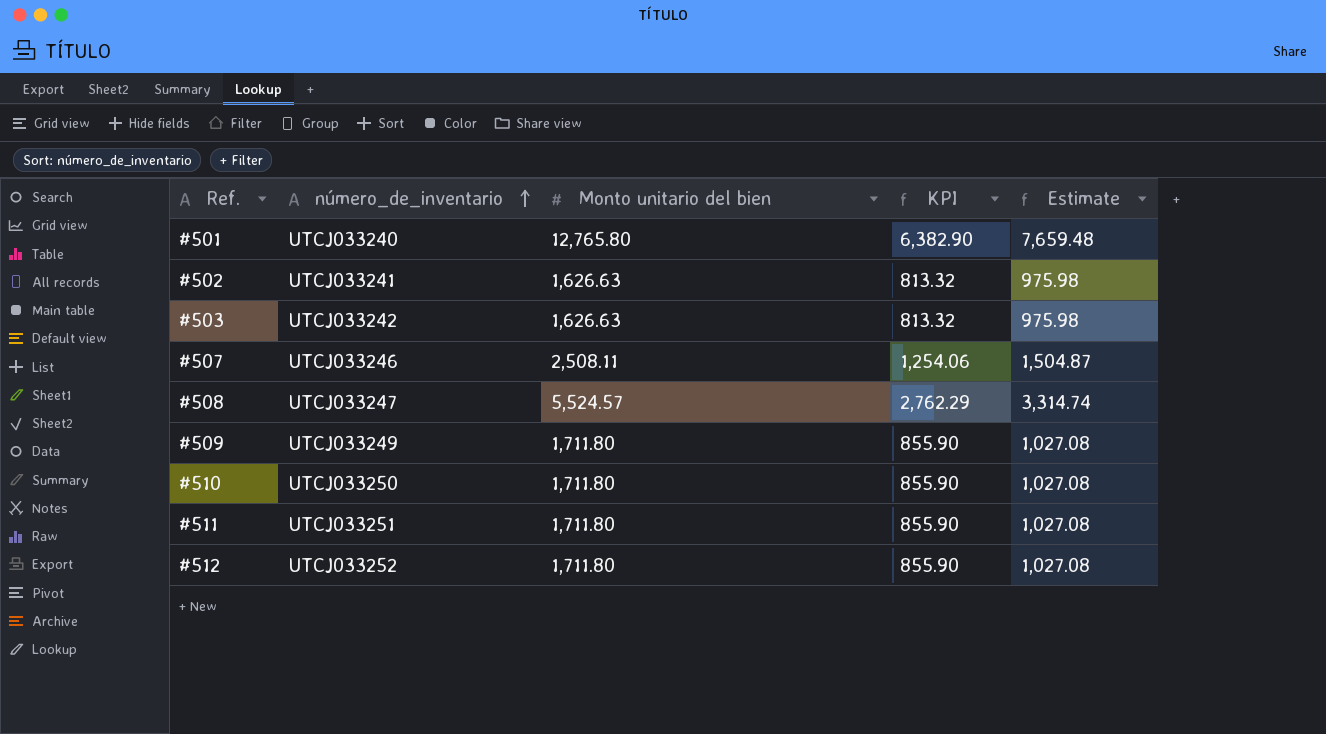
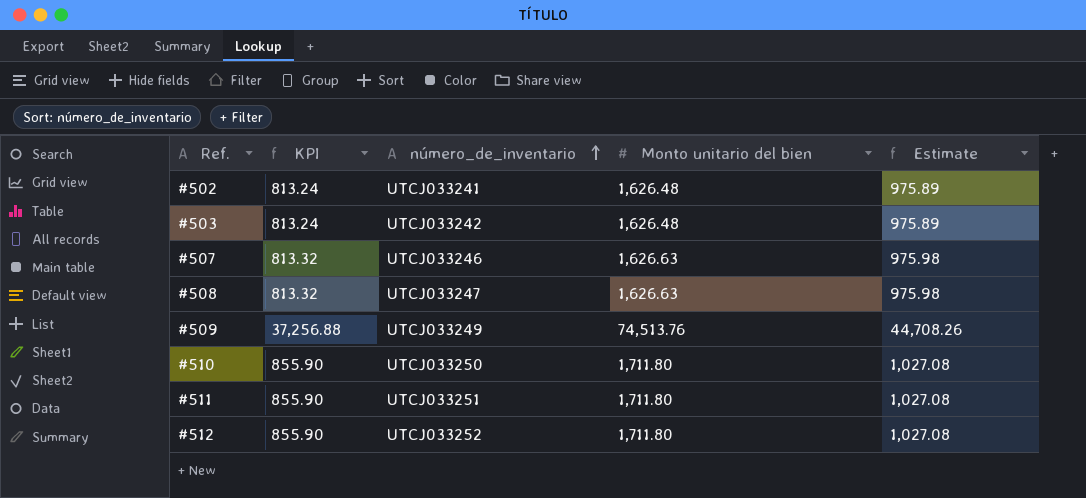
column KPI | position: 4 -> 2
row #501: UTCJ033240 | 12,765.80 | 6,382.90 | 7,659.48 -> none
#502 | KPI: 813.32 -> 813.24
#502 | Monto unitario del bien: 1,626.63 -> 1,626.48
#502 | Estimate: 975.98 -> 975.89
#503 | KPI: 813.32 -> 813.24
#503 | Monto unitario del bien: 1,626.63 -> 1,626.48
#503 | Estimate: 975.98 -> 975.89
#507 | KPI: 1,254.06 -> 813.32
#507 | Monto unitario del bien: 2,508.11 -> 1,626.63
#507 | Estimate: 1,504.87 -> 975.98
#508 | KPI: 2,762.29 -> 813.32
#508 | Monto unitario del bien: 5,524.57 -> 1,626.63
#508 | Estimate: 3,314.74 -> 975.98
#509 | KPI: 855.90 -> 37,256.88
#509 | Monto unitario del bien: 1,711.80 -> 74,513.76
#509 | Estimate: 1,027.08 -> 44,708.26

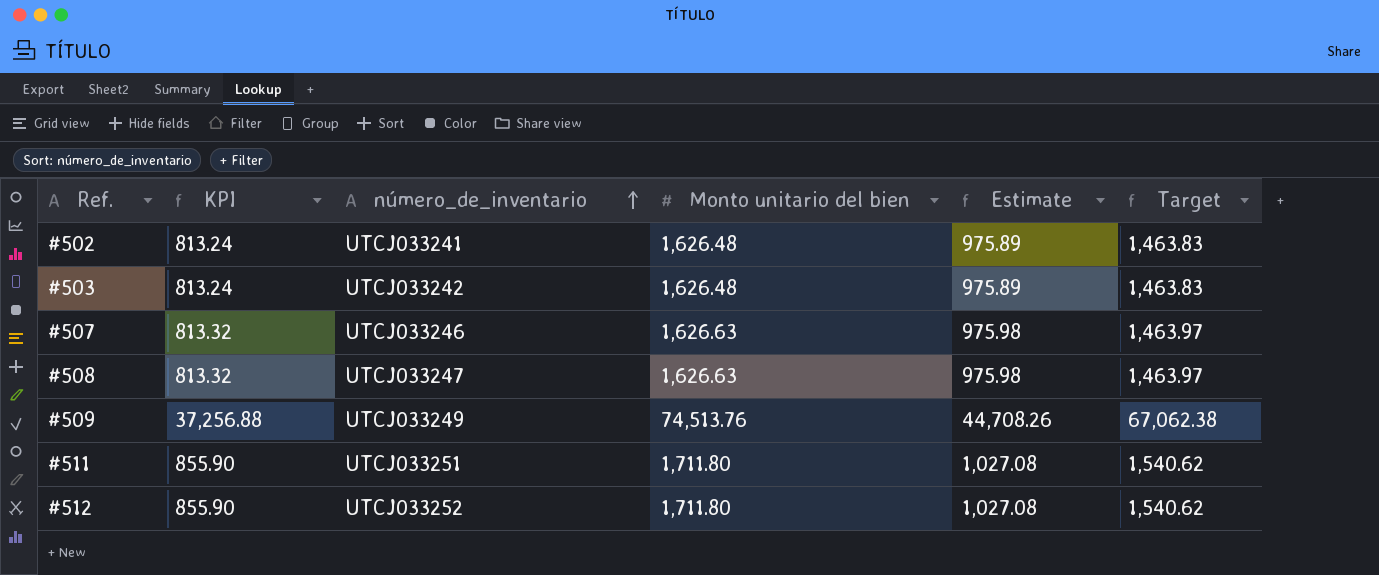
column Target | formula: none -> [Monto unitario del bien] * 0.9
row #510: 855.90 | UTCJ033250 | 1,711.80 | 1,027.08 -> none

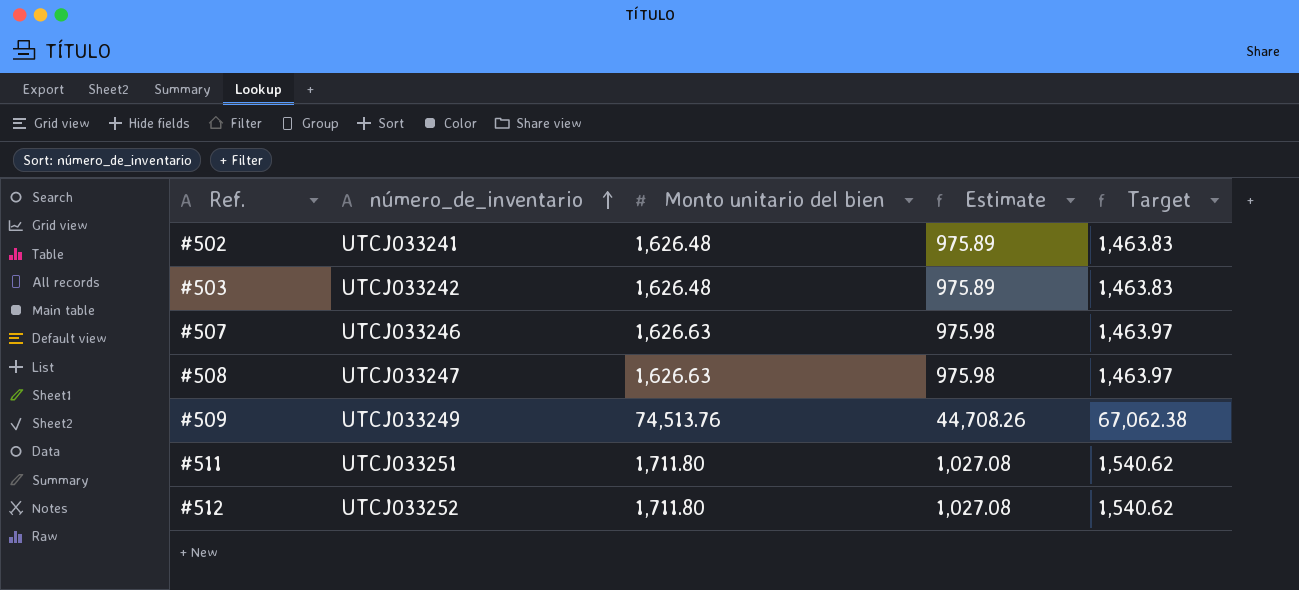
column KPI | formula: [Monto unitario del bien] * 0.5 -> none

